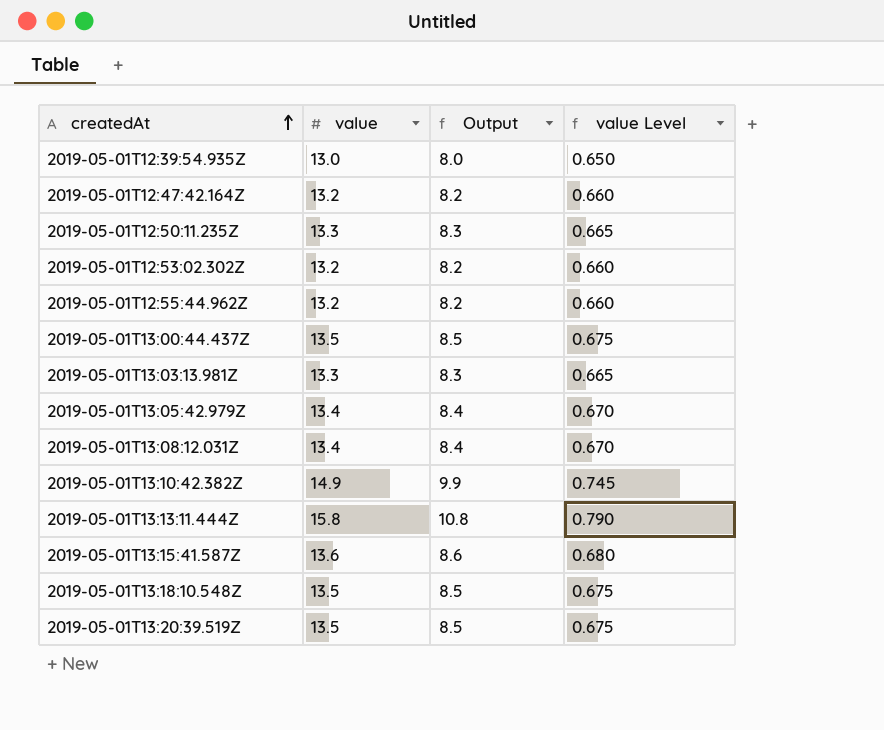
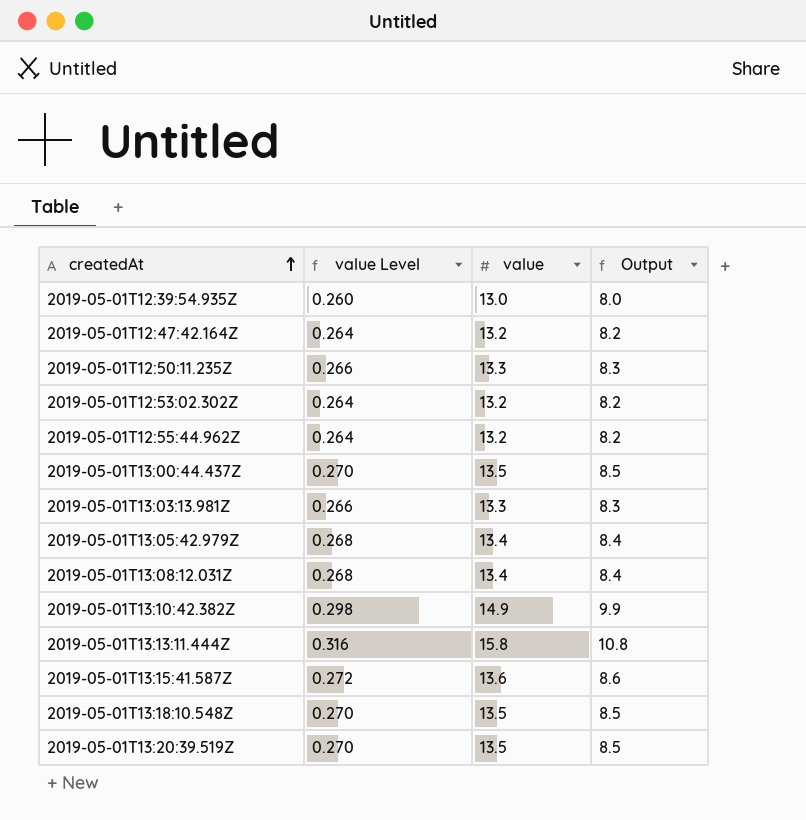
column value Level | formula: [value] * 0.05 -> [value] * 0.02
column value Level | position: 4 -> 2

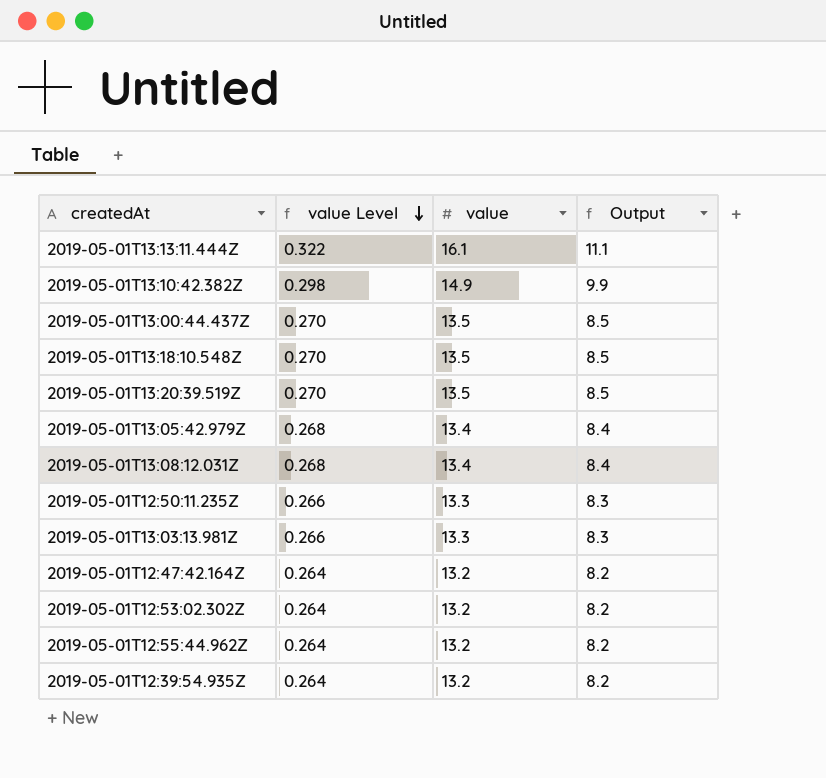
row order: createdAt ascending -> value Level descending
row 2019-05-01T13:15:41.587Z: 0.272 | 13.6 | 8.6 -> none
2019-05-01T13:13:11.444Z | value Level: 0.316 -> 0.322
2019-05-01T13:13:11.444Z | value: 15.8 -> 16.1
2019-05-01T13:13:11.444Z | Output: 10.8 -> 11.1
2019-05-01T12:39:54.935Z | value Level: 0.260 -> 0.264
2019-05-01T12:39:54.935Z | value: 13.0 -> 13.2
2019-05-01T12:39:54.935Z | Output: 8.0 -> 8.2

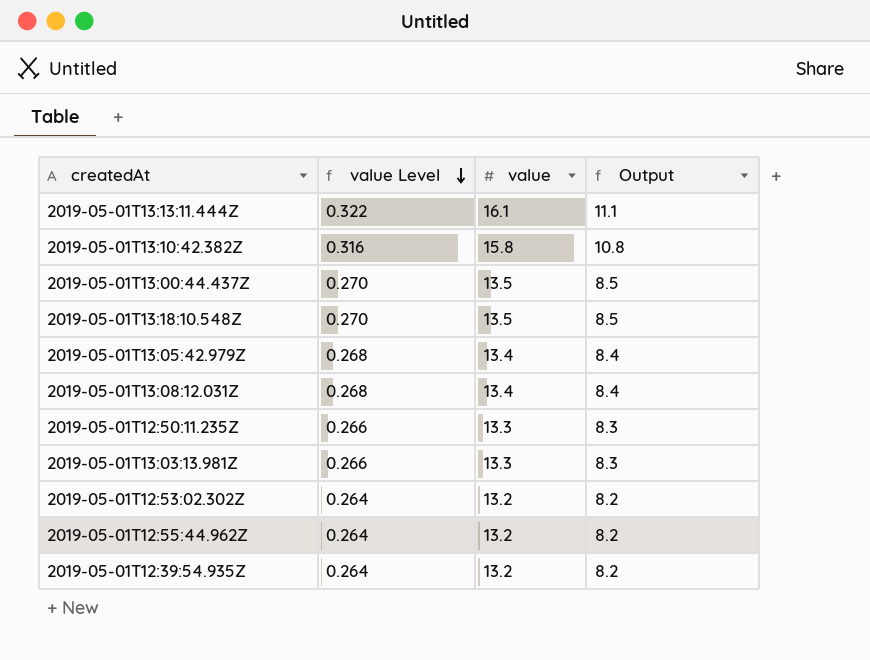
row 2019-05-01T13:20:39.519Z: 0.270 | 13.5 | 8.5 -> none
row 2019-05-01T12:47:42.164Z: 0.264 | 13.2 | 8.2 -> none
2019-05-01T13:10:42.382Z | value Level: 0.298 -> 0.316
2019-05-01T13:10:42.382Z | value: 14.9 -> 15.8
2019-05-01T13:10:42.382Z | Output: 9.9 -> 10.8

